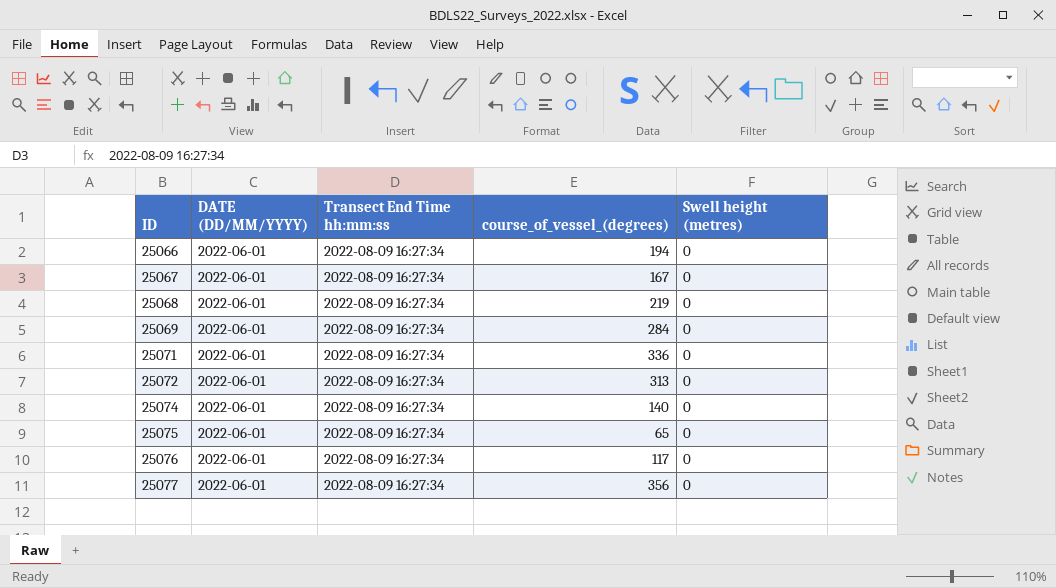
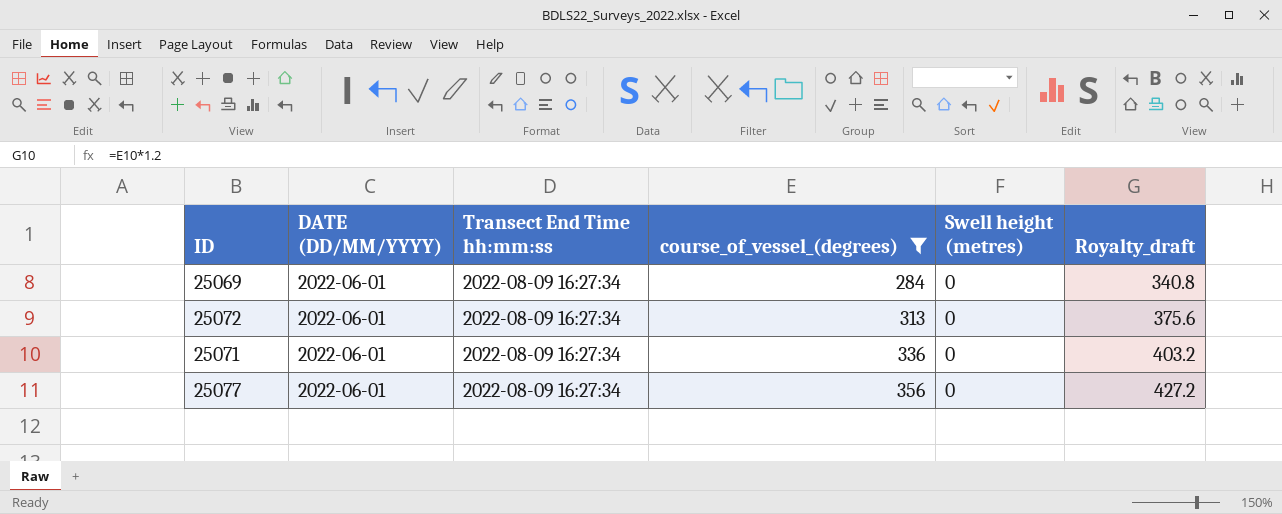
filter: none -> course_of_vessel_(degrees) >= 284
row order: ID ascending -> course_of_vessel_(degrees) ascending
column Royalty_draft | formula: none -> [course_of_vessel_(degrees)] * 1.2

